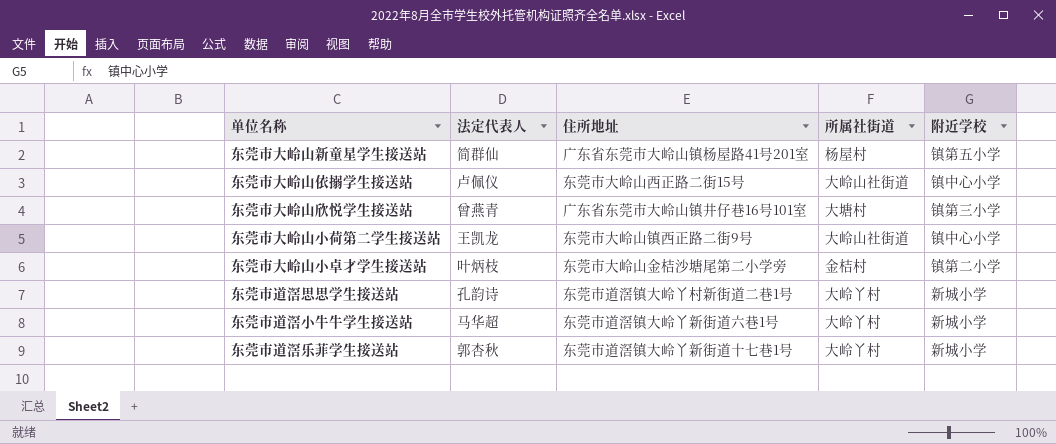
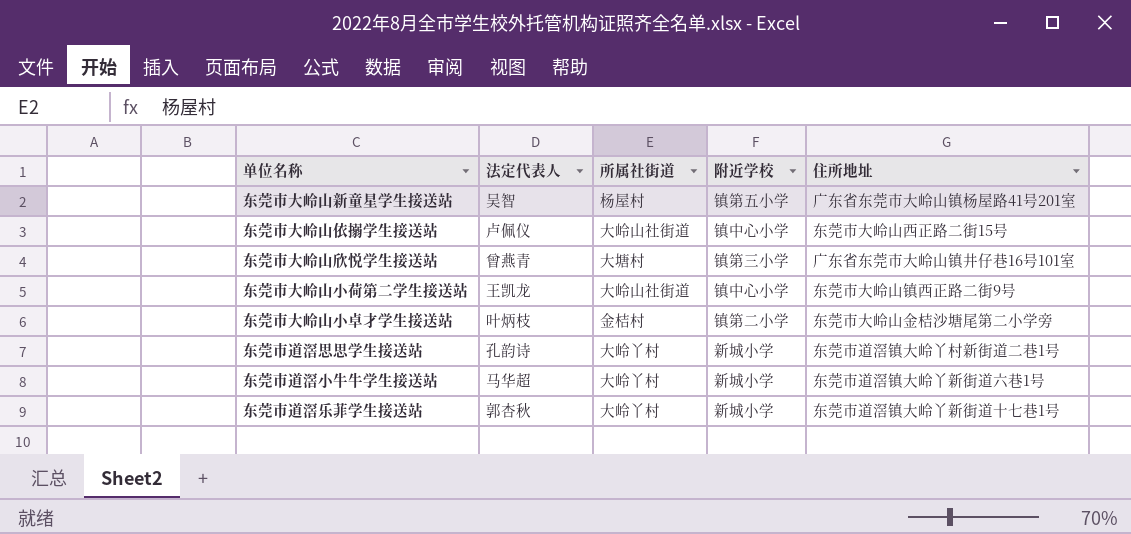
column 住所地址 | position: 3 -> 5
东莞市大岭山新童星学生接送站 | 法定代表人: 简群仙 -> 吴智

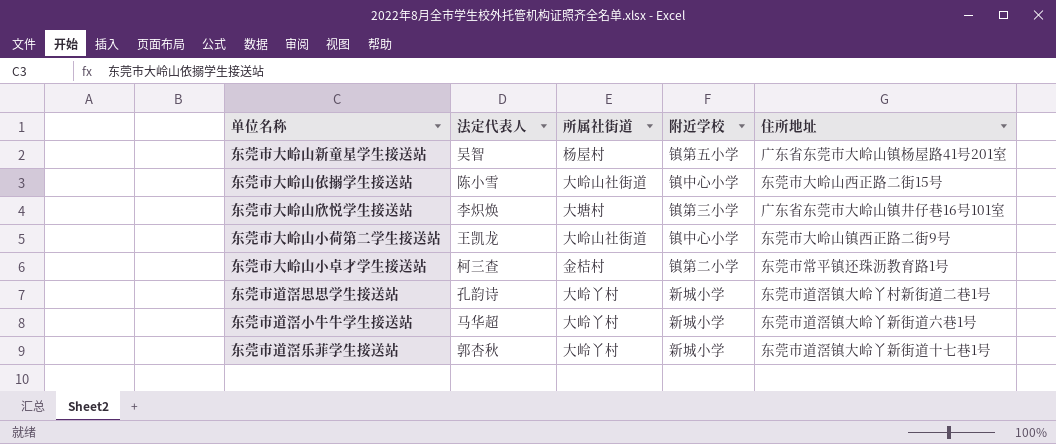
东莞市大岭山依搦学生接送站 | 法定代表人: 卢佩仪 -> 陈小雪
东莞市大岭山欣悦学生接送站 | 法定代表人: 曾燕青 -> 李炽焕
东莞市大岭山小卓才学生接送站 | 法定代表人: 叶炳枝 -> 柯三查
东莞市大岭山小卓才学生接送站 | 住所地址: 东莞市大岭山金桔沙塘尾第二小学旁 -> 东莞市常平镇还珠沥教育路1号

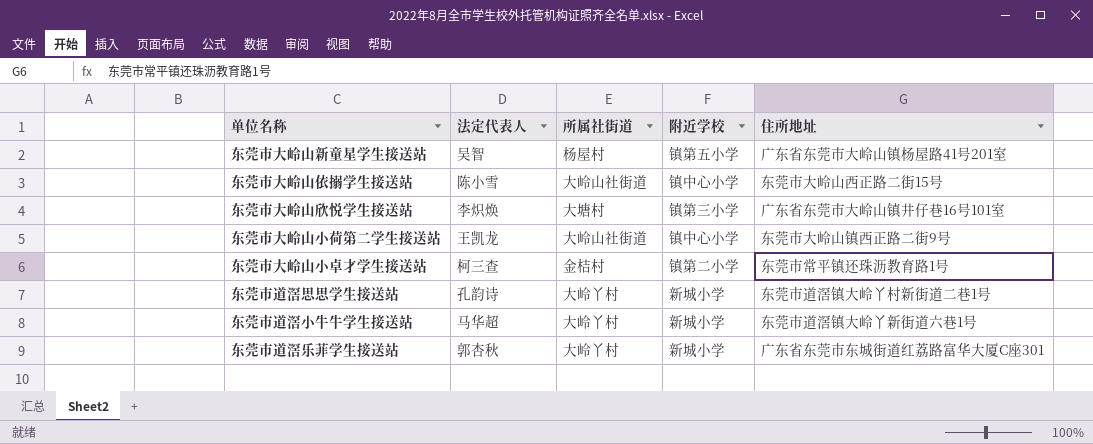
东莞市道滘乐菲学生接送站 | 住所地址: 东莞市道滘镇大岭丫新街道十七巷1号 -> 广东省东莞市东城街道红荔路富华大厦C座301

